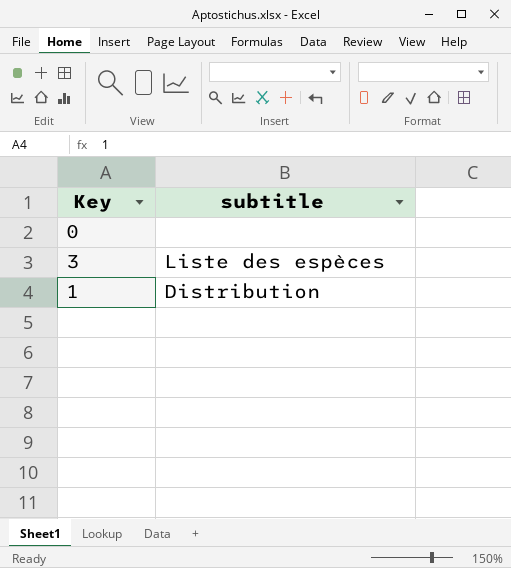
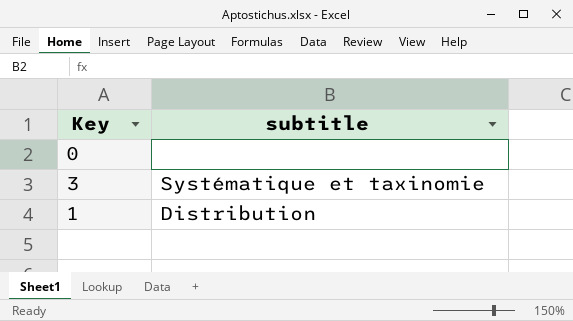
3 | subtitle: Liste des espèces -> Systématique et taxinomie

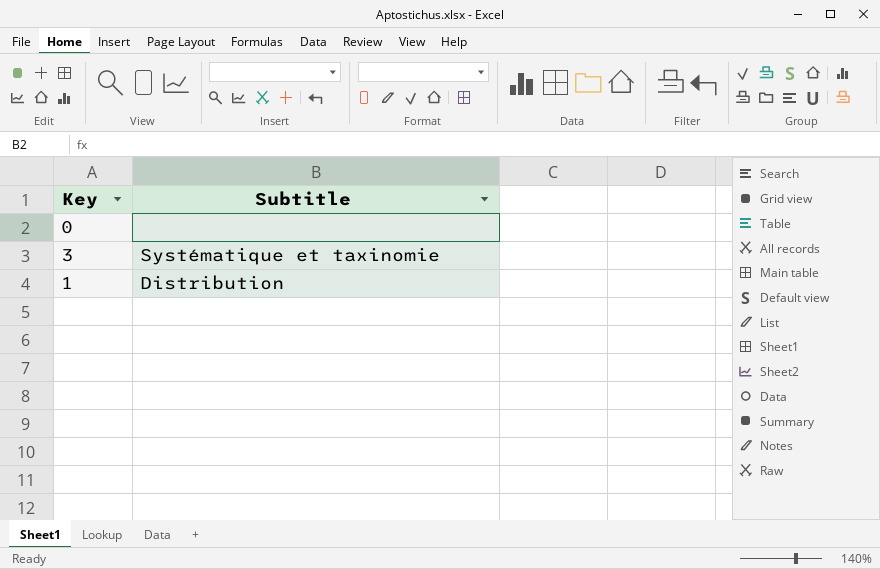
column name: subtitle -> Subtitle

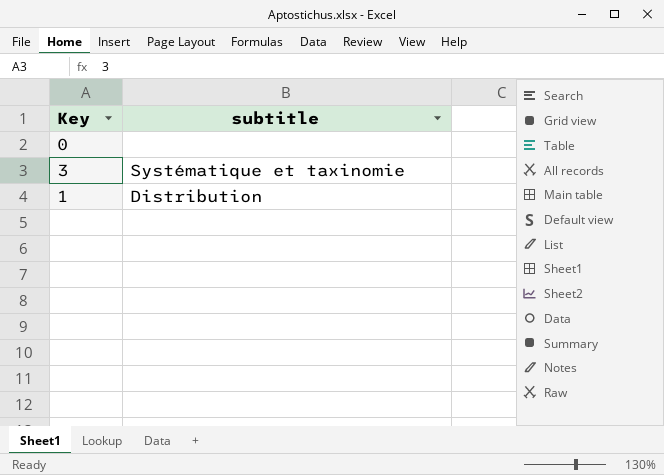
column name: Subtitle -> subtitle

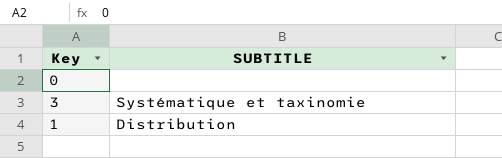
column name: subtitle -> SUBTITLE

